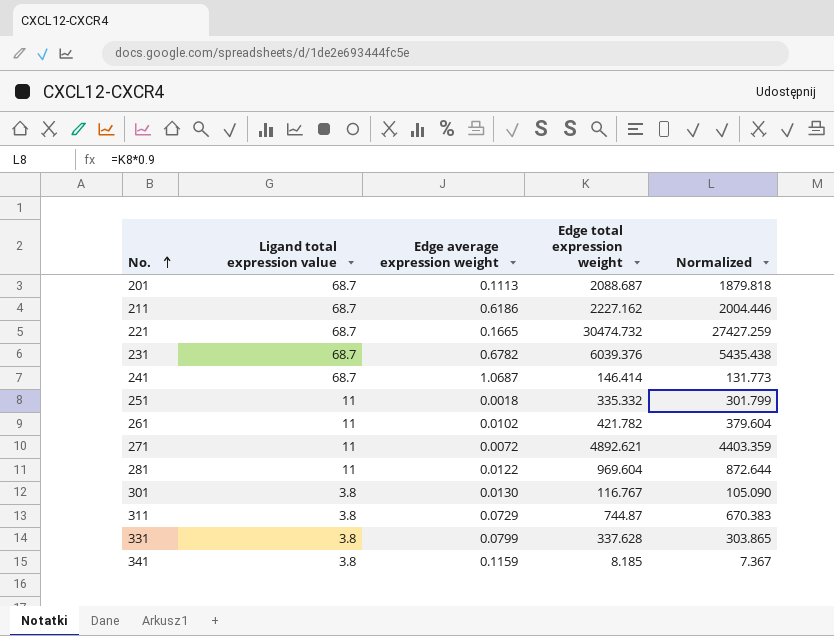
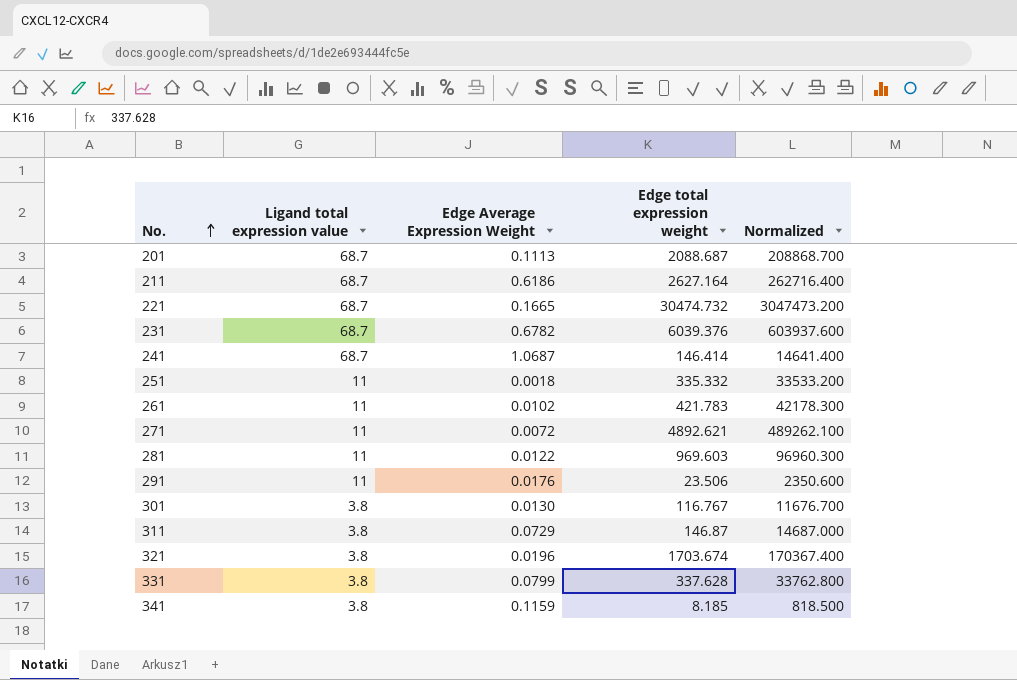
column name: Edge average expression weight -> Edge Average Expression Weight
column Normalized | formula: [Edge total expression weight] * 0.9 -> [Edge total expression weight] * 100
211 | Edge total expression weight: 2227.162 -> 2627.164
261 | Edge total expression weight: 421.782 -> 421.783
281 | Edge total expression weight: 969.604 -> 969.603
row 291: none -> 11 | 0.0176 | 23.506 | 2350.600
311 | Edge total expression weight: 744.87 -> 146.87
row 321: none -> 3.8 | 0.0196 | 1703.674 | 170367.400

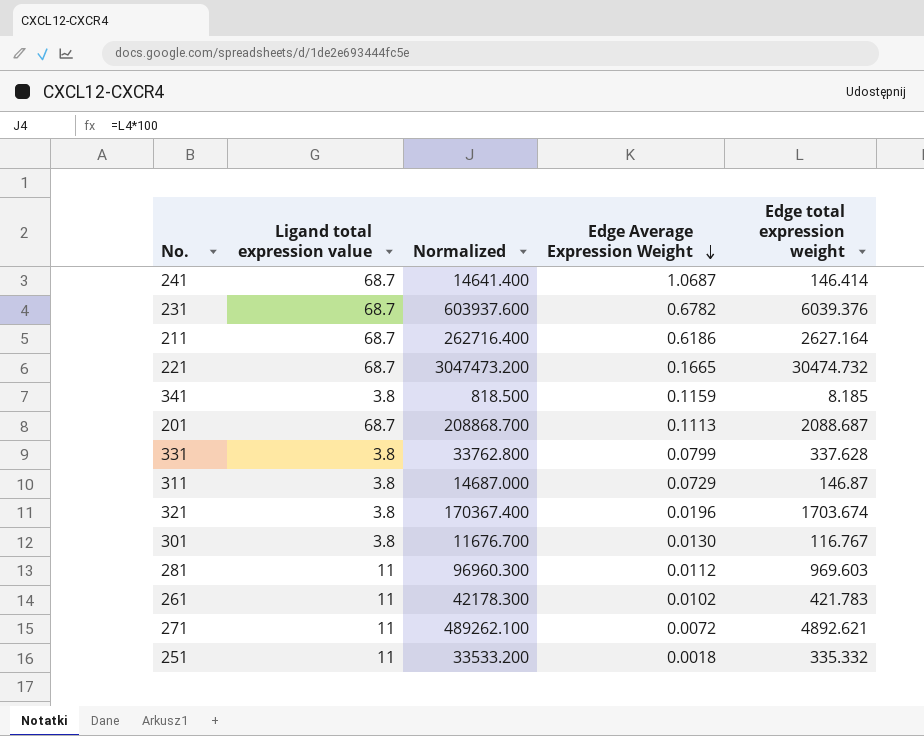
row order: No. ascending -> Edge Average Expression Weight descending
column Normalized | position: 5 -> 3
row 291: 11 | 0.0176 | 23.506 | 2350.600 -> none
281 | Edge Average Expression Weight: 0.0122 -> 0.0112

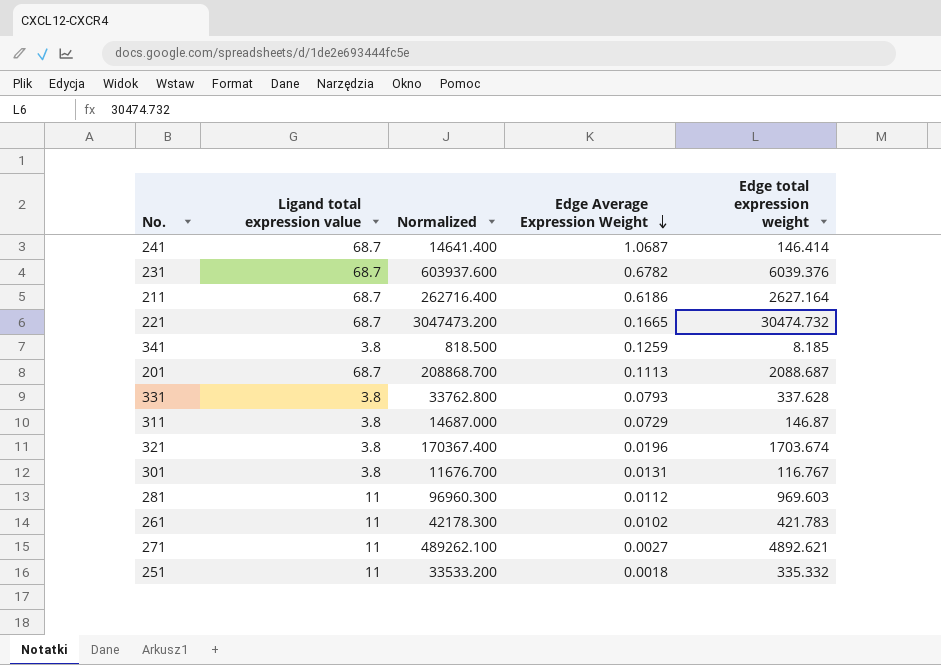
341 | Edge Average Expression Weight: 0.1159 -> 0.1259
331 | Edge Average Expression Weight: 0.0799 -> 0.0793
301 | Edge Average Expression Weight: 0.0130 -> 0.0131
271 | Edge Average Expression Weight: 0.0072 -> 0.0027

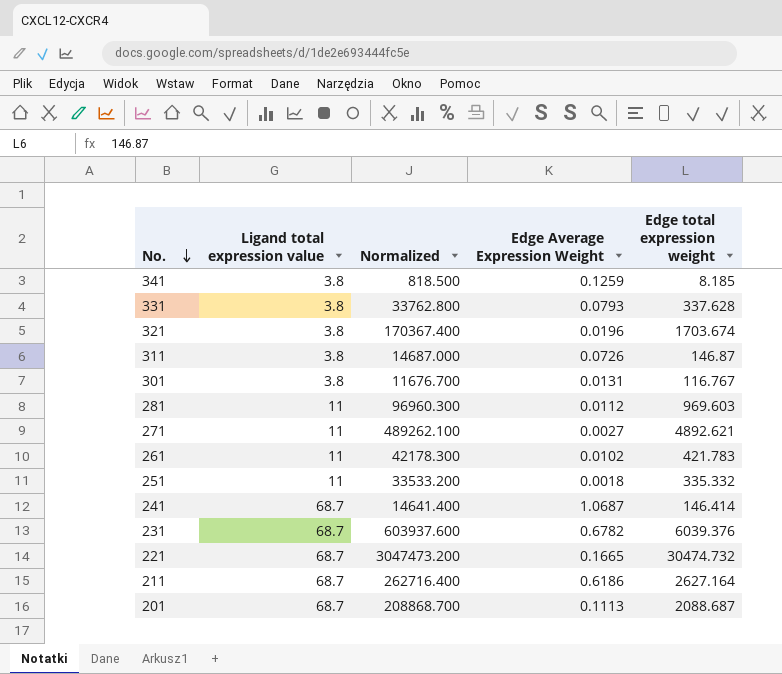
row order: Edge Average Expression Weight descending -> No. descending
311 | Edge Average Expression Weight: 0.0729 -> 0.0726

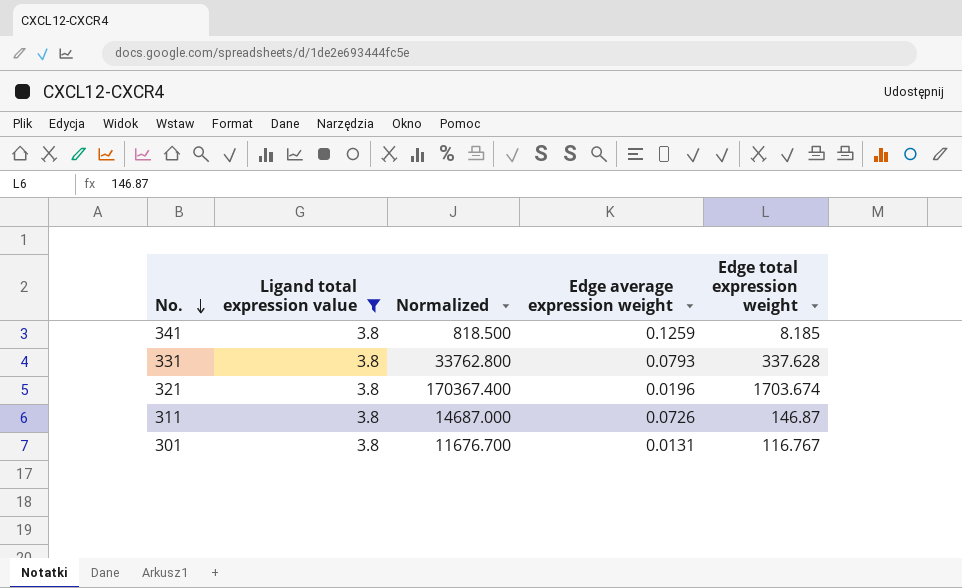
filter: none -> Ligand total expression value = 3.8
column name: Edge Average Expression Weight -> Edge average expression weight

